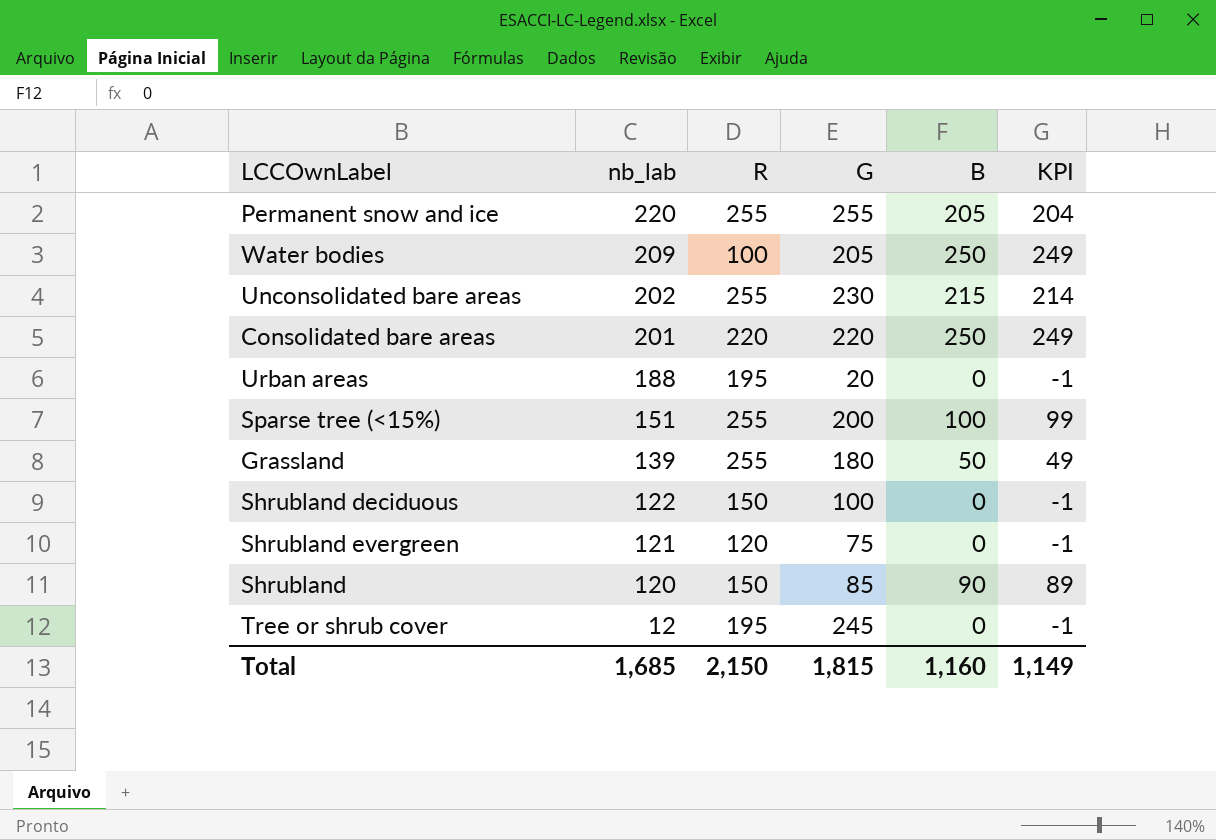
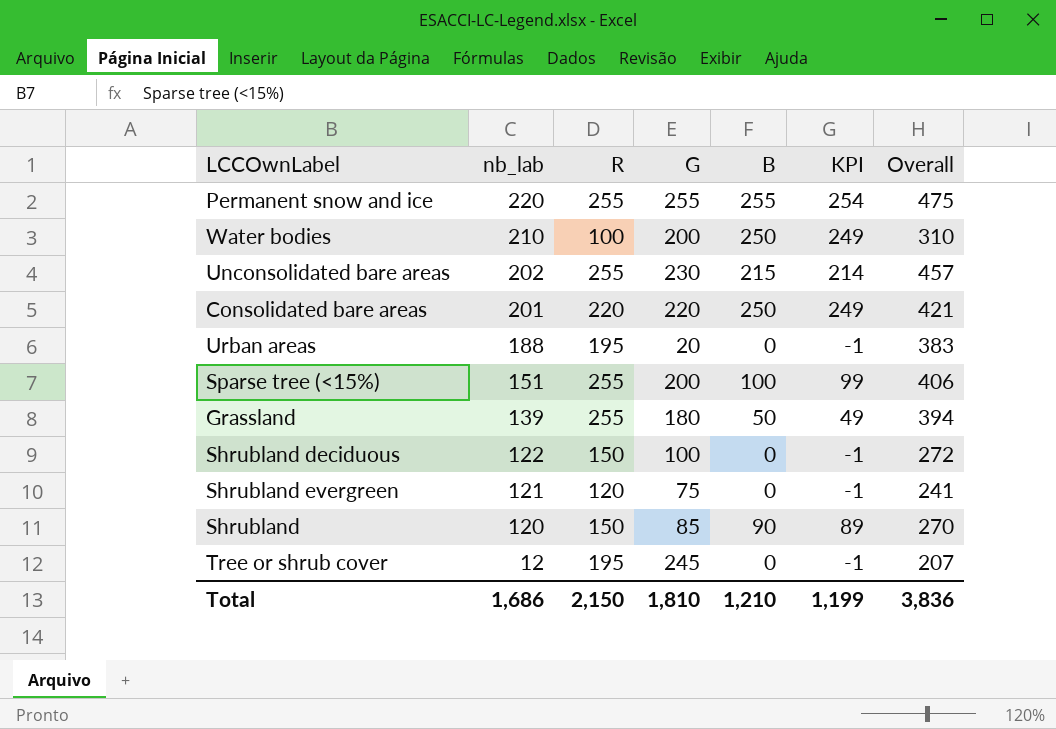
column Overall | formula: none -> [nb_lab] + [R]
Permanent snow and ice | B: 205 -> 255
Permanent snow and ice | KPI: 204 -> 254
Water bodies | nb_lab: 209 -> 210
Water bodies | G: 205 -> 200
Total | nb_lab: 1,685 -> 1,686
Total | G: 1,815 -> 1,810
Total | B: 1,160 -> 1,210
Total | KPI: 1,149 -> 1,199

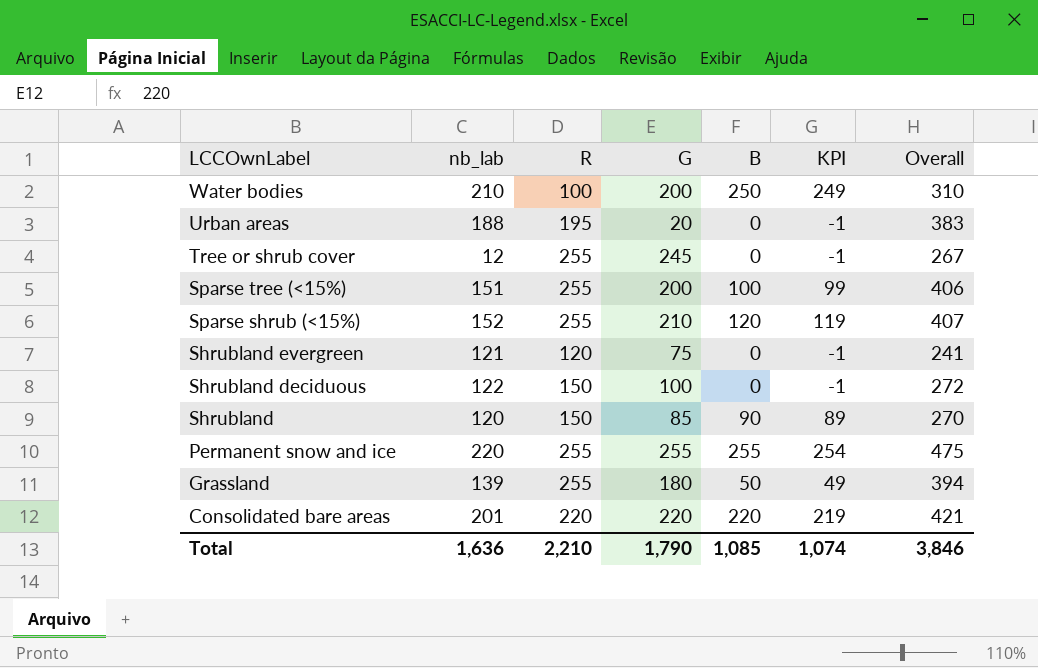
row order: nb_lab descending -> LCCOwnLabel descending
row Unconsolidated bare areas: 202 | 255 | 230 | 215 | 214 | 457 -> none
Tree or shrub cover | R: 195 -> 255
Tree or shrub cover | Overall: 207 -> 267
row Sparse shrub (<15%): none -> 152 | 255 | 210 | 120 | 119 | 407
Consolidated bare areas | B: 250 -> 220
Consolidated bare areas | KPI: 249 -> 219
Total | nb_lab: 1,686 -> 1,636
Total | R: 2,150 -> 2,210
Total | G: 1,810 -> 1,790
Total | B: 1,210 -> 1,085
Total | KPI: 1,199 -> 1,074
Total | Overall: 3,836 -> 3,846

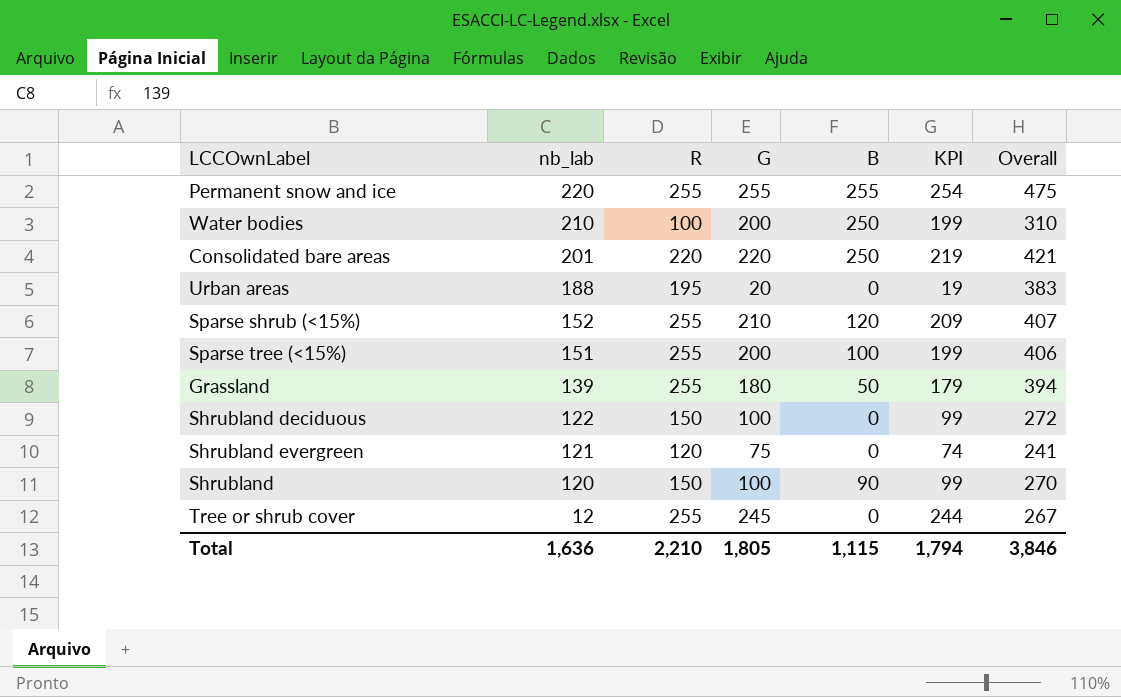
row order: LCCOwnLabel descending -> nb_lab descending
column KPI | formula: [B] - 1 -> [G] - 1
Consolidated bare areas | B: 220 -> 250
Shrubland | G: 85 -> 100
Total | G: 1,790 -> 1,805
Total | B: 1,085 -> 1,115
Total | KPI: 1,074 -> 1,794

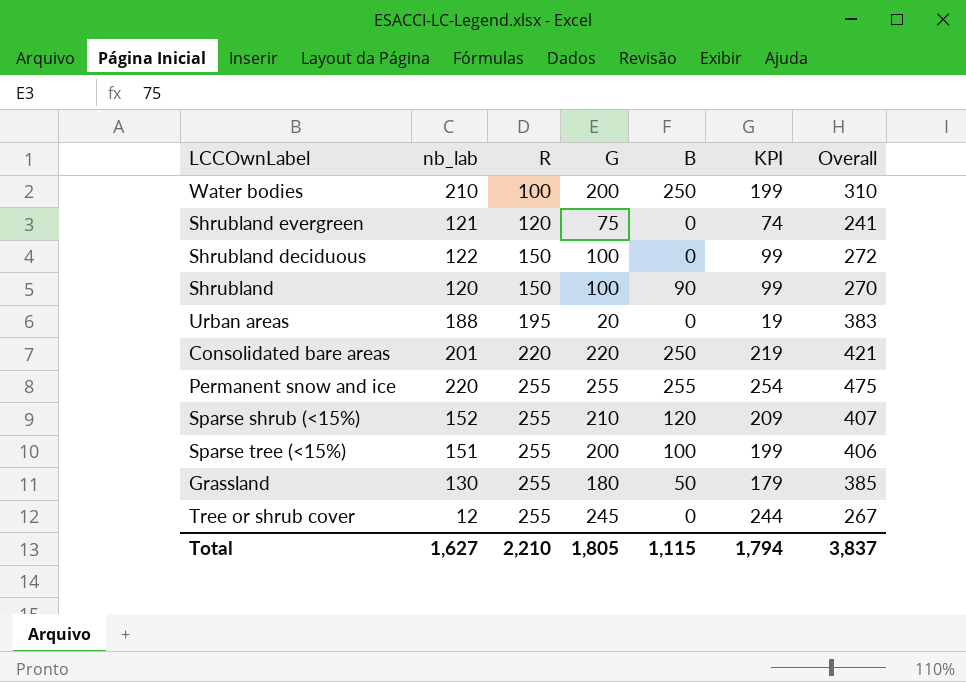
row order: nb_lab descending -> R ascending
Grassland | nb_lab: 139 -> 130
Grassland | Overall: 394 -> 385
Total | nb_lab: 1,636 -> 1,627
Total | Overall: 3,846 -> 3,837

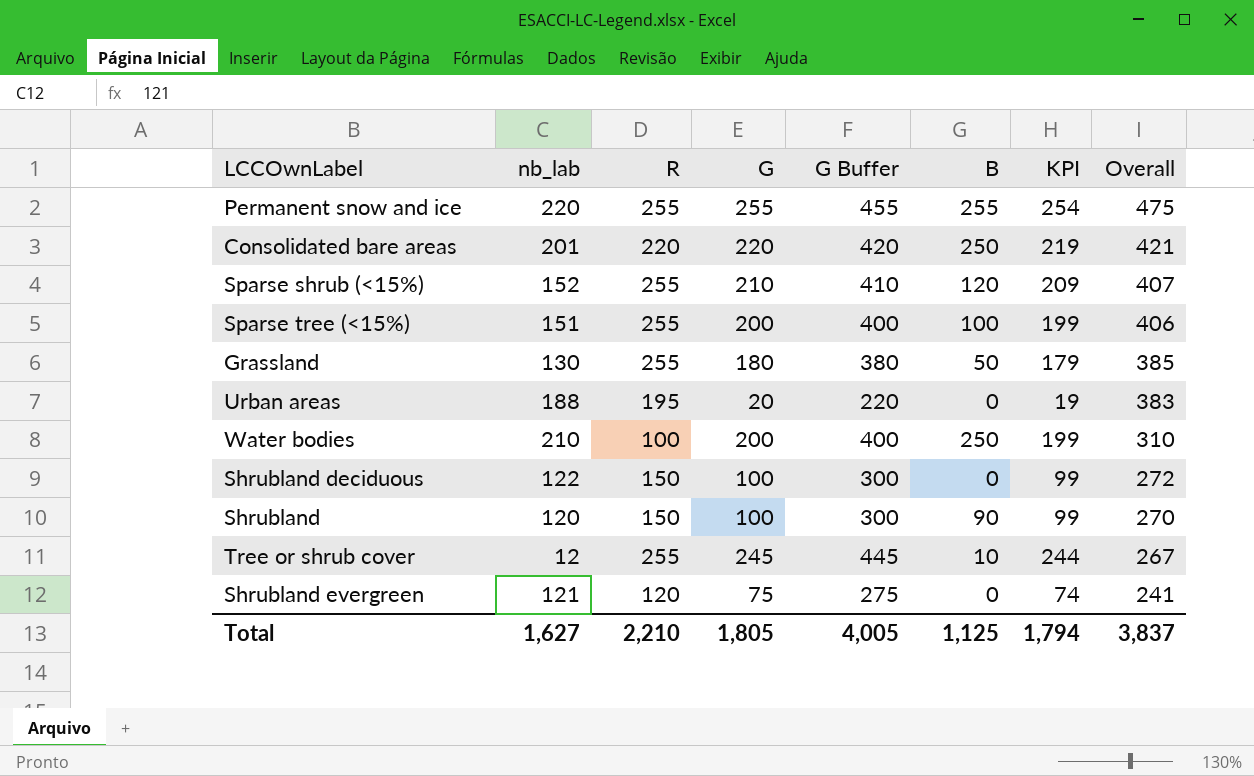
row order: R ascending -> Overall descending
column G Buffer | formula: none -> [G] + 200
Tree or shrub cover | B: 0 -> 10
Total | B: 1,115 -> 1,125

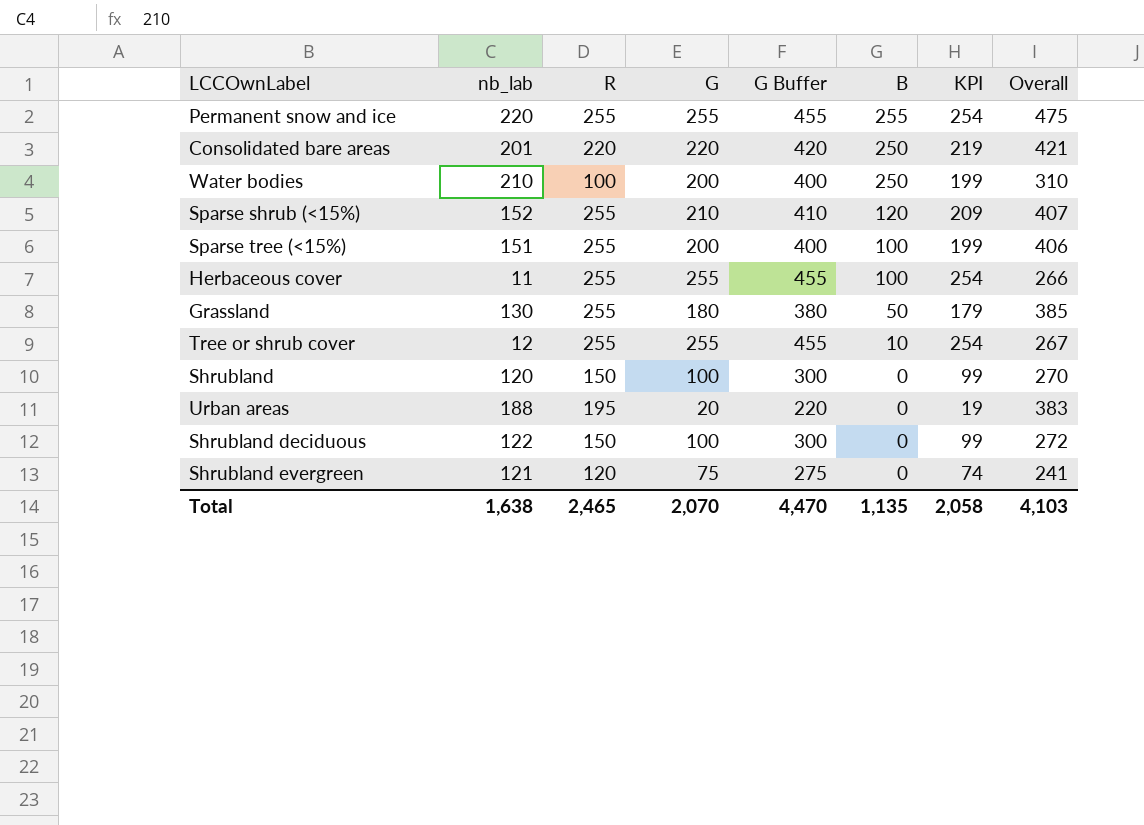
row order: Overall descending -> B descending
row Herbaceous cover: none -> 11 | 255 | 255 | 455 | 100 | 254 | 266
Tree or shrub cover | G: 245 -> 255
Tree or shrub cover | G Buffer: 445 -> 455
Tree or shrub cover | KPI: 244 -> 254
Shrubland | B: 90 -> 0
Total | nb_lab: 1,627 -> 1,638
Total | R: 2,210 -> 2,465
Total | G: 1,805 -> 2,070
Total | G Buffer: 4,005 -> 4,470
Total | B: 1,125 -> 1,135
Total | KPI: 1,794 -> 2,058
Total | Overall: 3,837 -> 4,103

